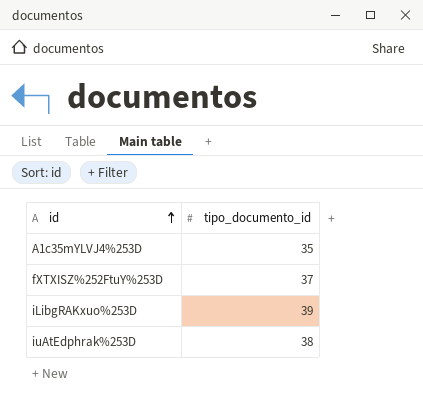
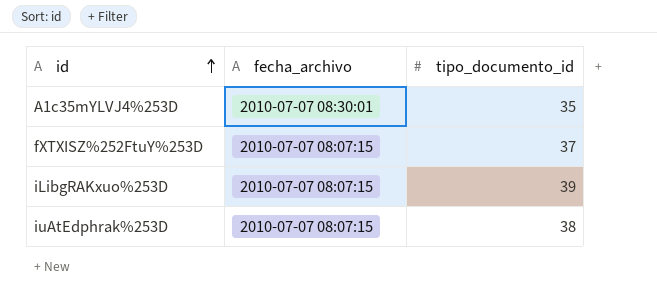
column fecha_archivo | position: none -> 2

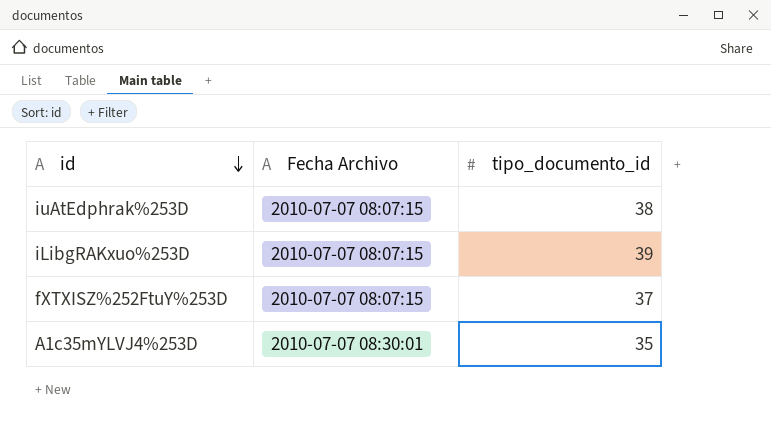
row order: id ascending -> id descending
column name: fecha_archivo -> Fecha Archivo

